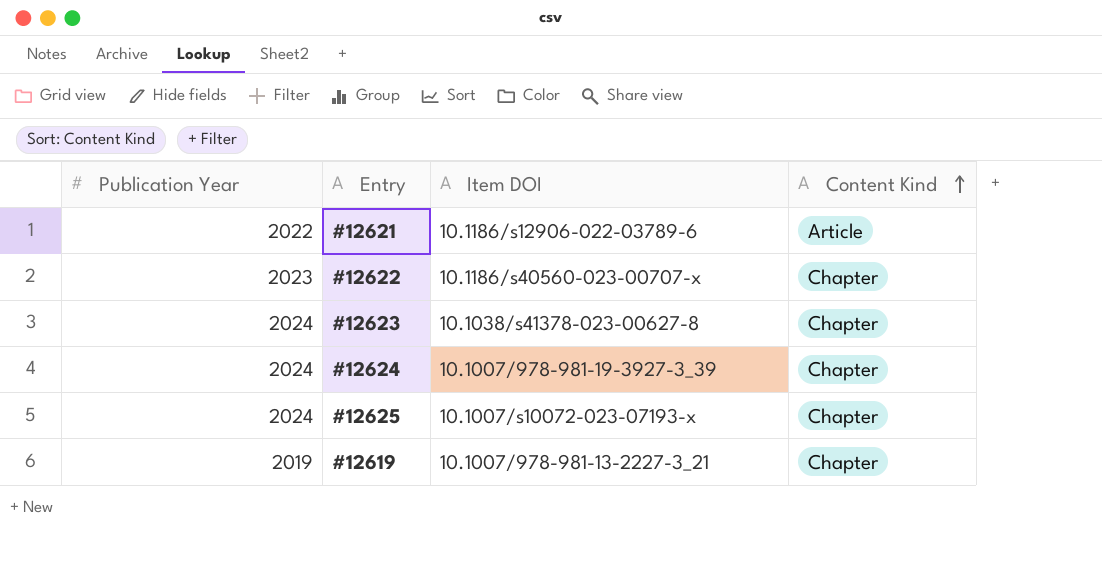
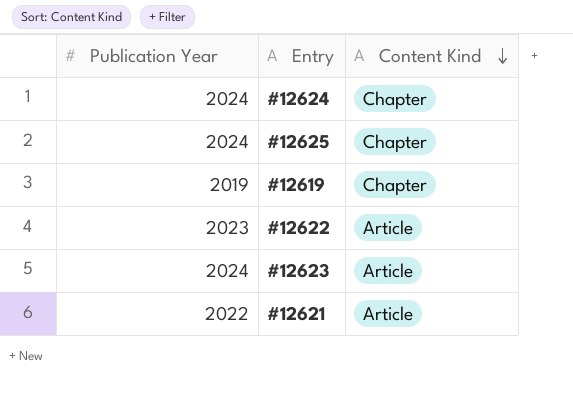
row order: Content Kind ascending -> Content Kind descending
column Item DOI | position: 3 -> none
#12622 | Content Kind: Chapter -> Article
#12623 | Content Kind: Chapter -> Article

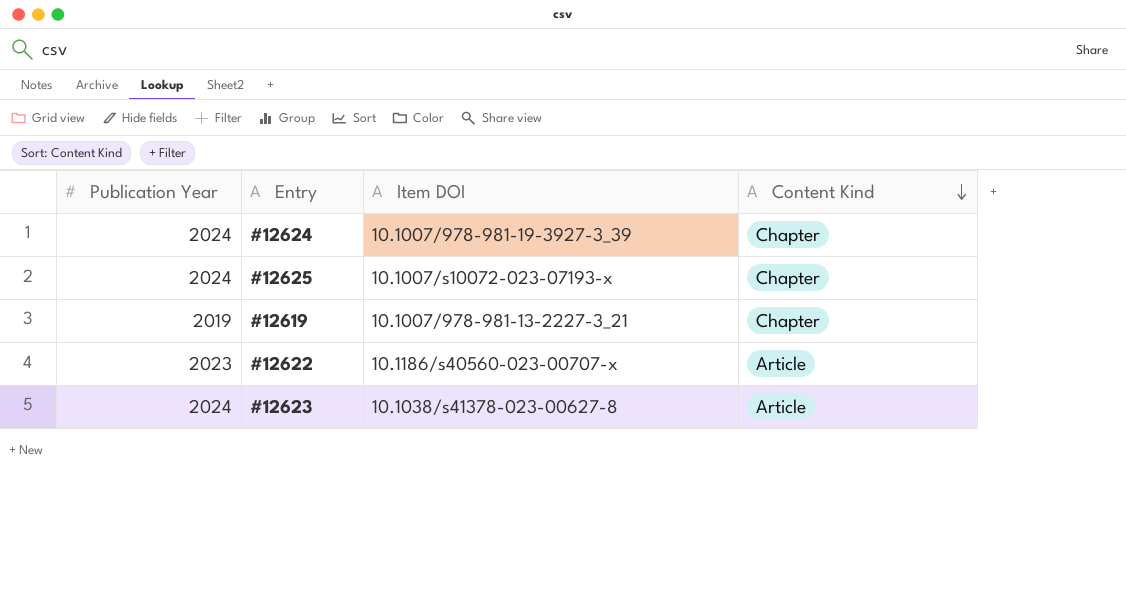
column Item DOI | position: none -> 3
row #12621: 2022 | Article -> none

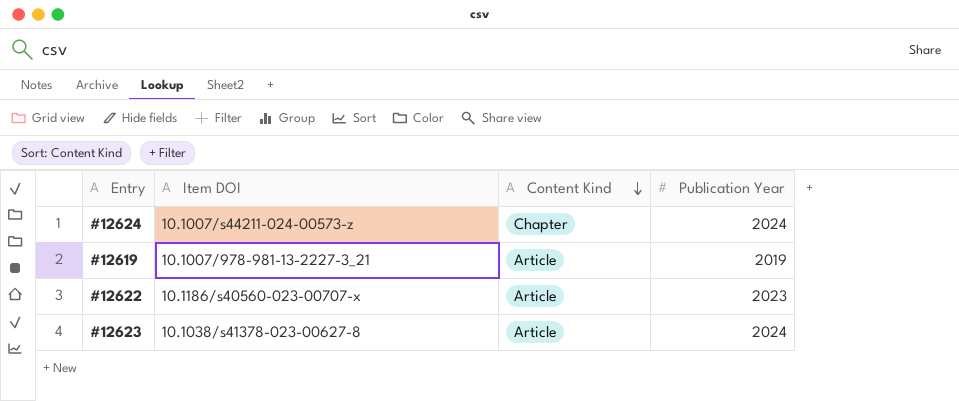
column Publication Year | position: 1 -> 4
row #12625: 2024 | 10.1007/s10072-023-07193-x | Chapter -> none
#12624 | Item DOI: 10.1007/978-981-19-3927-3_39 -> 10.1007/s44211-024-00573-z
#12619 | Content Kind: Chapter -> Article

